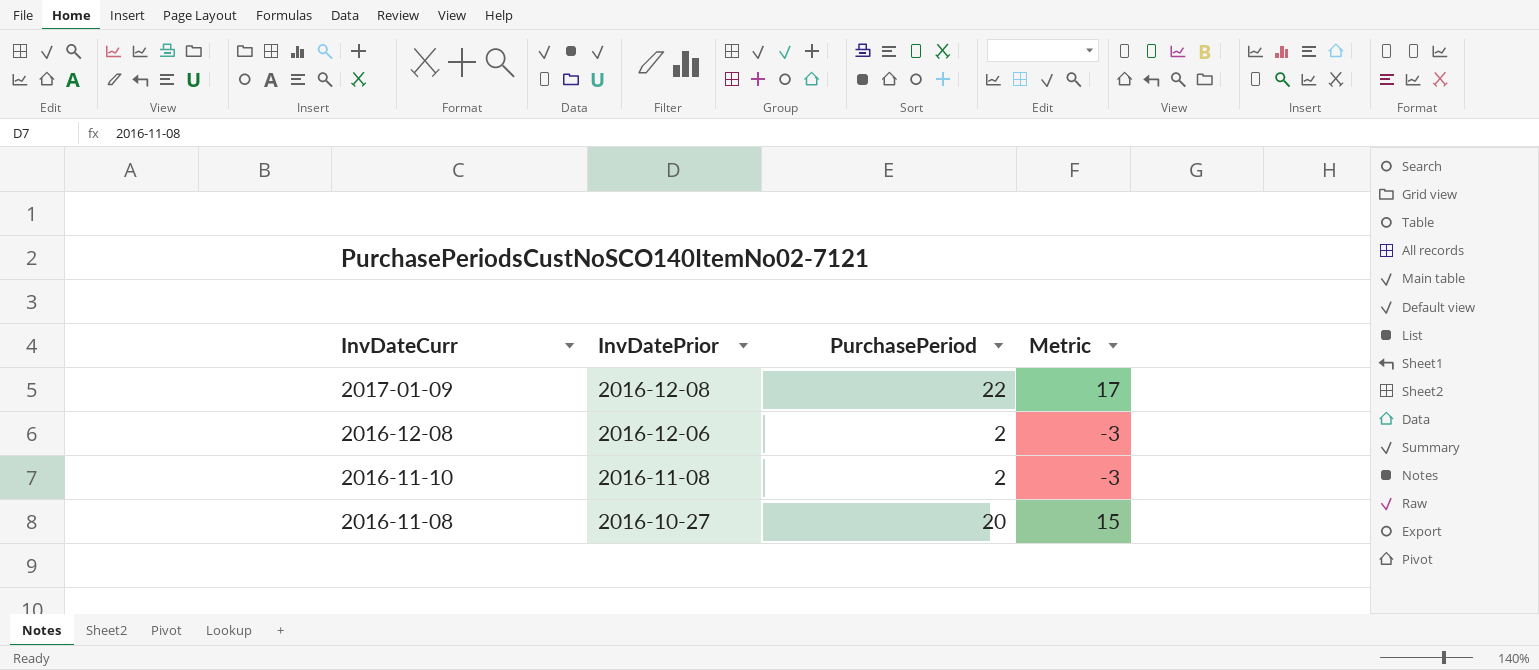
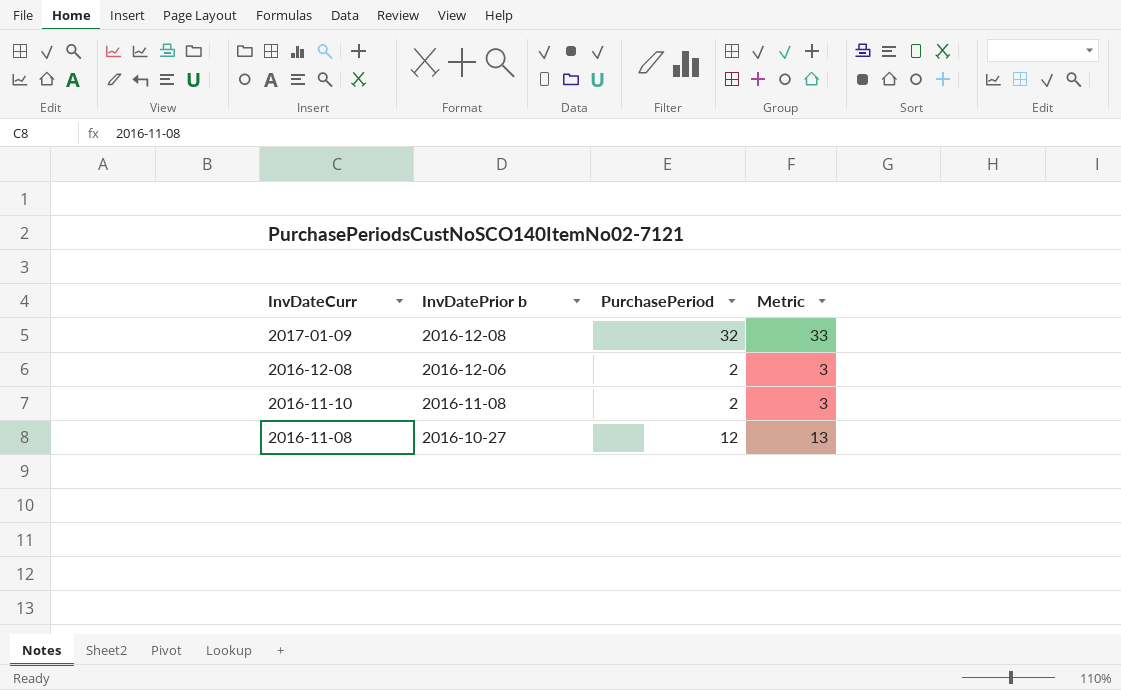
column name: InvDatePrior -> InvDatePrior b
column Metric | formula: [PurchasePeriod] - 5 -> [PurchasePeriod] + 1
2017-01-09 | PurchasePeriod: 22 -> 32
2016-11-08 | PurchasePeriod: 20 -> 12

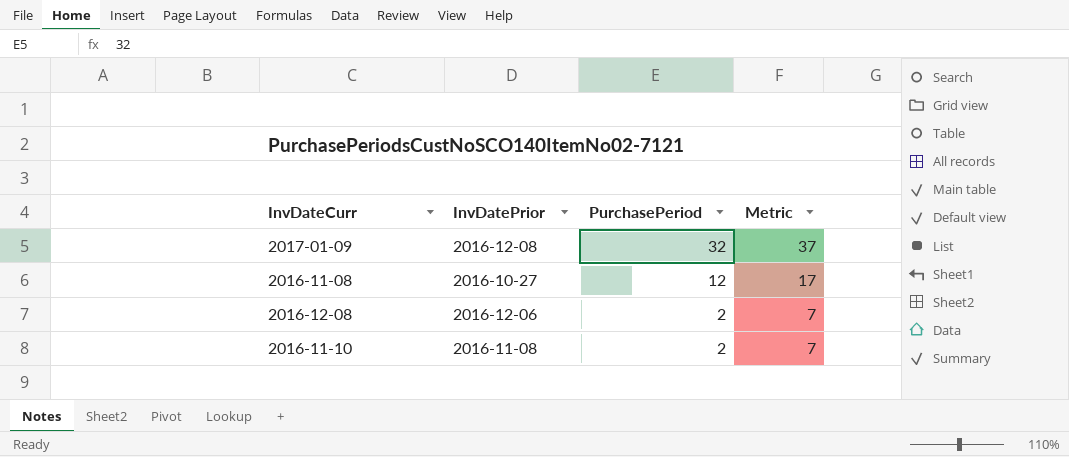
row order: InvDateCurr descending -> PurchasePeriod descending
column name: InvDatePrior b -> InvDatePrior
column Metric | formula: [PurchasePeriod] + 1 -> [PurchasePeriod] + 5

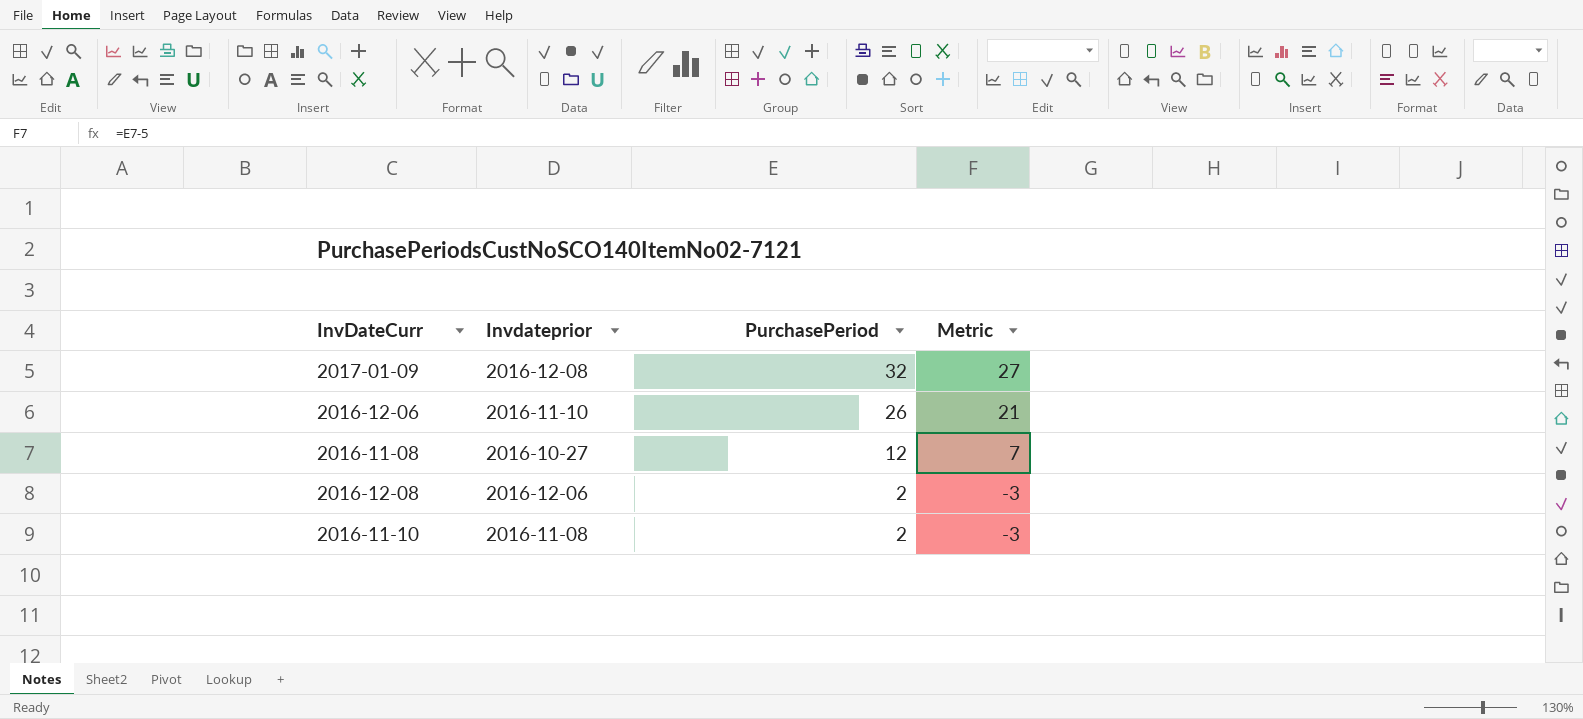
column name: InvDatePrior -> Invdateprior
column Metric | formula: [PurchasePeriod] + 5 -> [PurchasePeriod] - 5
row 2016-12-06: none -> 2016-11-10 | 26 | 21

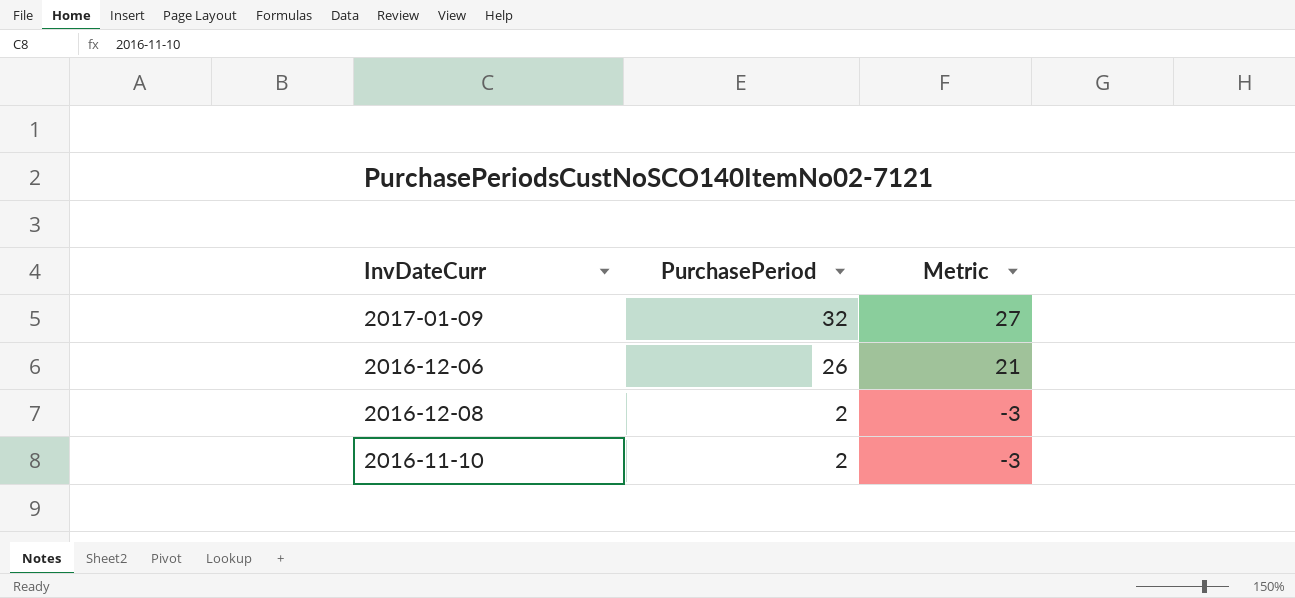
column Invdateprior | position: 2 -> none
row 2016-11-08: 2016-10-27 | 12 | 7 -> none

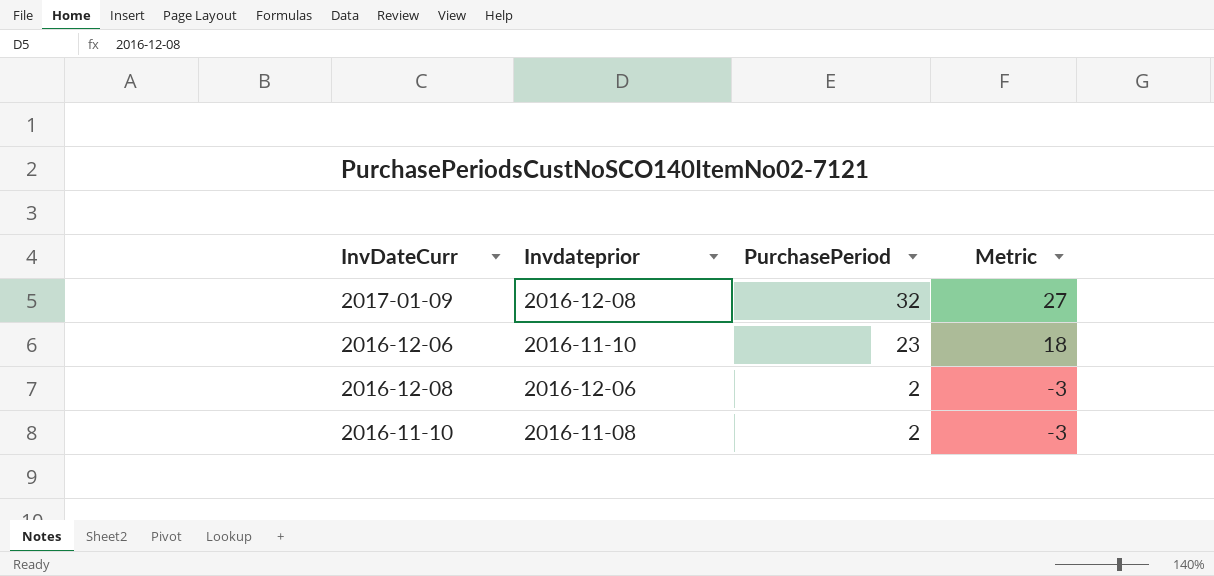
column Invdateprior | position: none -> 2
2016-12-06 | PurchasePeriod: 26 -> 23
2016-12-06 | Metric: 21 -> 18

